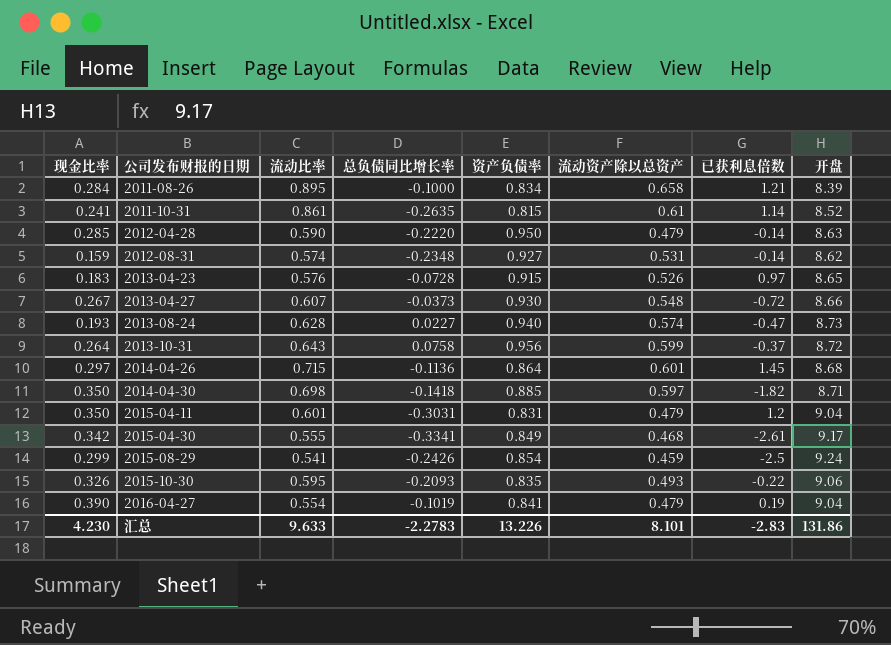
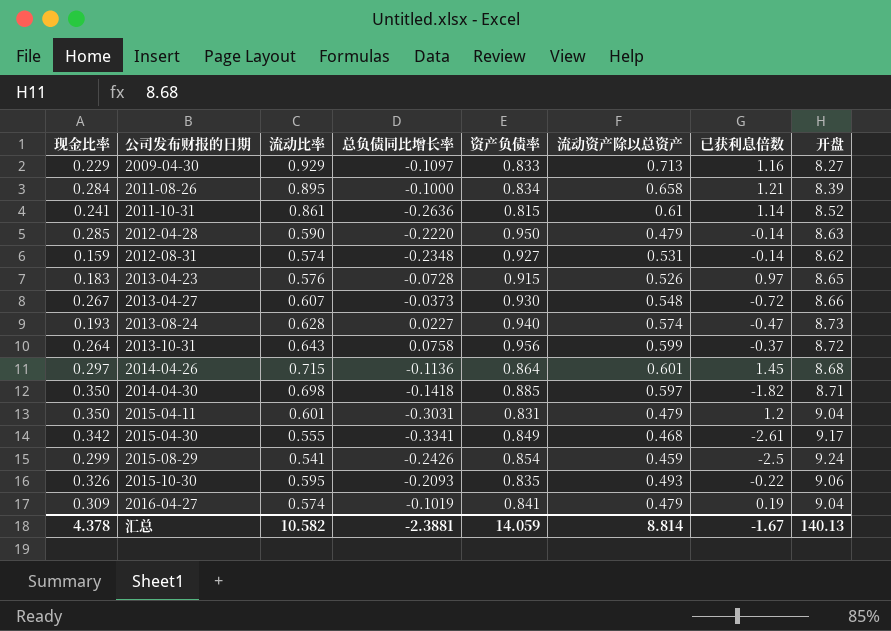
row 2009-04-30: none -> 0.229 | 0.929 | -0.1097 | 0.833 | 0.713 | 1.16 | 8.27
2011-10-31 | 总负债同比增长率: -0.2635 -> -0.2636
2016-04-27 | 现金比率: 0.390 -> 0.309
2016-04-27 | 流动比率: 0.554 -> 0.574
汇总 | 现金比率: 4.230 -> 4.378
汇总 | 流动比率: 9.633 -> 10.582
汇总 | 总负债同比增长率: -2.2783 -> -2.3881
汇总 | 资产负债率: 13.226 -> 14.059
汇总 | 流动资产除以总资产: 8.101 -> 8.814
汇总 | 已获利息倍数: -2.83 -> -1.67
汇总 | 开盘: 131.86 -> 140.13

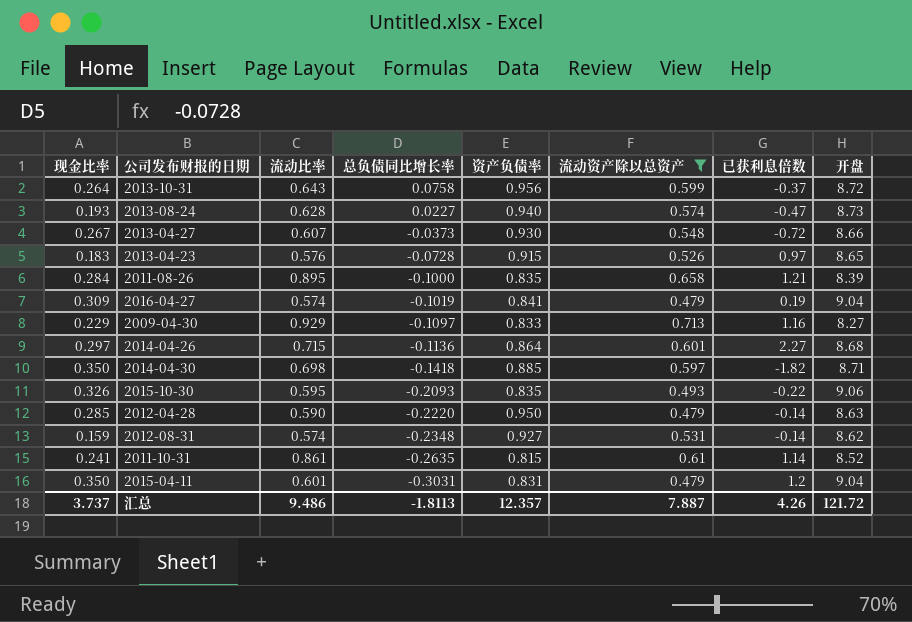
filter: none -> 流动资产除以总资产 >= 0.479
row order: 公司发布财报的日期 ascending -> 总负债同比增长率 descending
2011-08-26 | 资产负债率: 0.834 -> 0.835
2014-04-26 | 已获利息倍数: 1.45 -> 2.27
2011-10-31 | 总负债同比增长率: -0.2636 -> -0.2635
汇总 | 现金比率: 4.378 -> 3.737
汇总 | 流动比率: 10.582 -> 9.486
汇总 | 总负债同比增长率: -2.3881 -> -1.8113
汇总 | 资产负债率: 14.059 -> 12.357
汇总 | 流动资产除以总资产: 8.814 -> 7.887
汇总 | 已获利息倍数: -1.67 -> 4.26
汇总 | 开盘: 140.13 -> 121.72

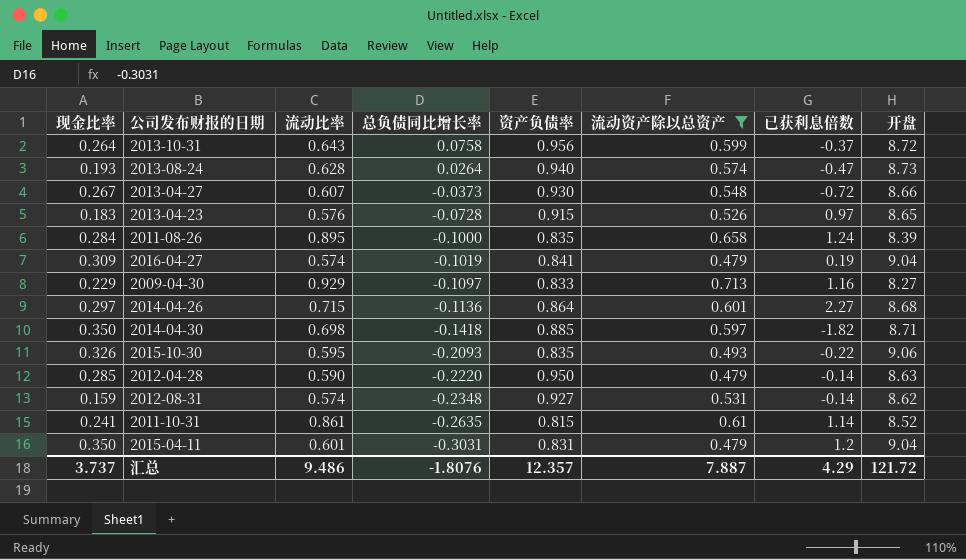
2013-08-24 | 总负债同比增长率: 0.0227 -> 0.0264
2011-08-26 | 已获利息倍数: 1.21 -> 1.24
汇总 | 总负债同比增长率: -1.8113 -> -1.8076
汇总 | 已获利息倍数: 4.26 -> 4.29

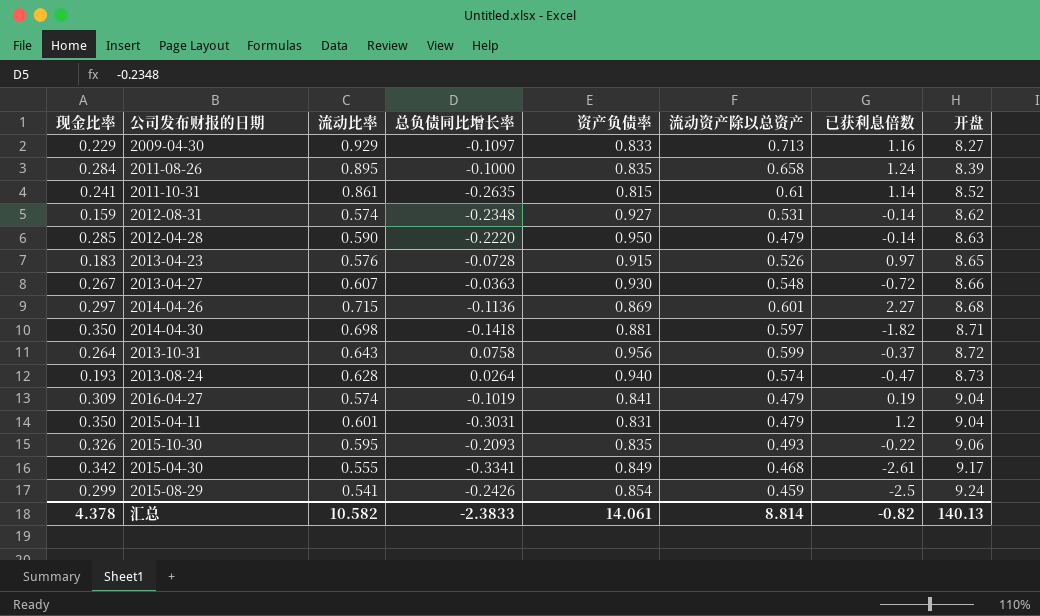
filter: 流动资产除以总资产 >= 0.479 -> none
row order: 总负债同比增长率 descending -> 开盘 ascending
2013-04-27 | 总负债同比增长率: -0.0373 -> -0.0363
2014-04-26 | 资产负债率: 0.864 -> 0.869
2014-04-30 | 资产负债率: 0.885 -> 0.881
汇总 | 现金比率: 3.737 -> 4.378
汇总 | 流动比率: 9.486 -> 10.582
汇总 | 总负债同比增长率: -1.8076 -> -2.3833
汇总 | 资产负债率: 12.357 -> 14.061
汇总 | 流动资产除以总资产: 7.887 -> 8.814
汇总 | 已获利息倍数: 4.29 -> -0.82
汇总 | 开盘: 121.72 -> 140.13

